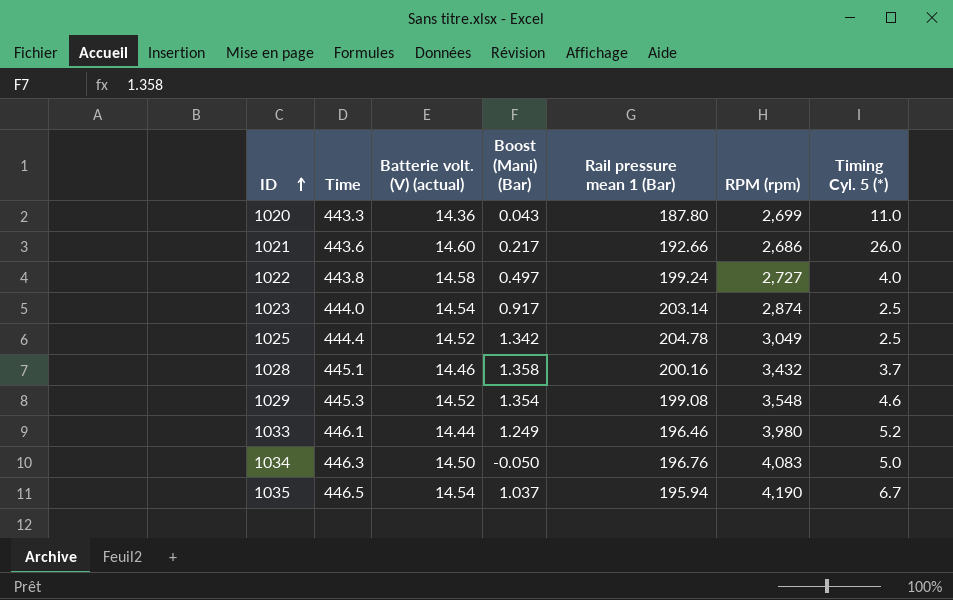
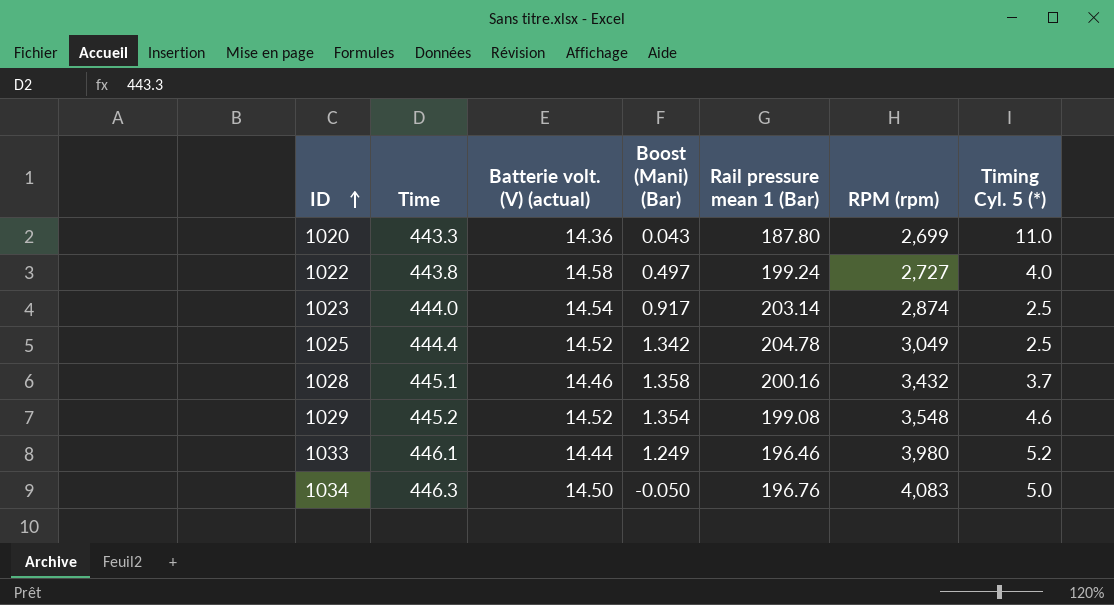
row 1021: 443.6 | 14.60 | 0.217 | 192.66 | 2,686 | 26.0 -> none
row 1035: 446.5 | 14.54 | 1.037 | 195.94 | 4,190 | 6.7 -> none
1029 | Time: 445.3 -> 445.2

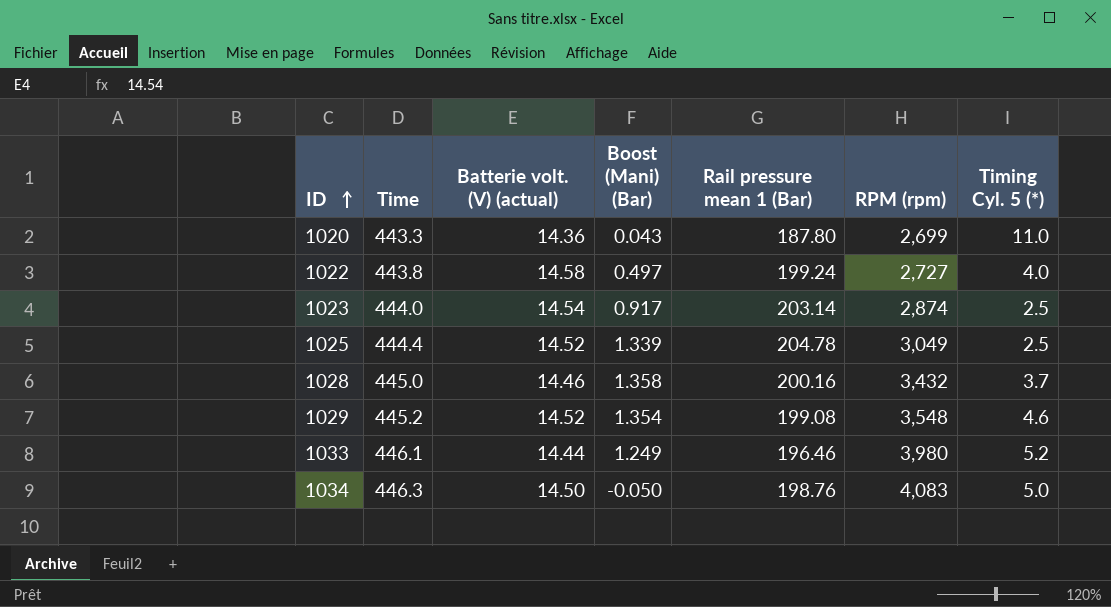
1025 | Boost (Mani) (Bar): 1.342 -> 1.339
1028 | Time: 445.1 -> 445.0
1034 | Rail pressure mean 1 (Bar): 196.76 -> 198.76

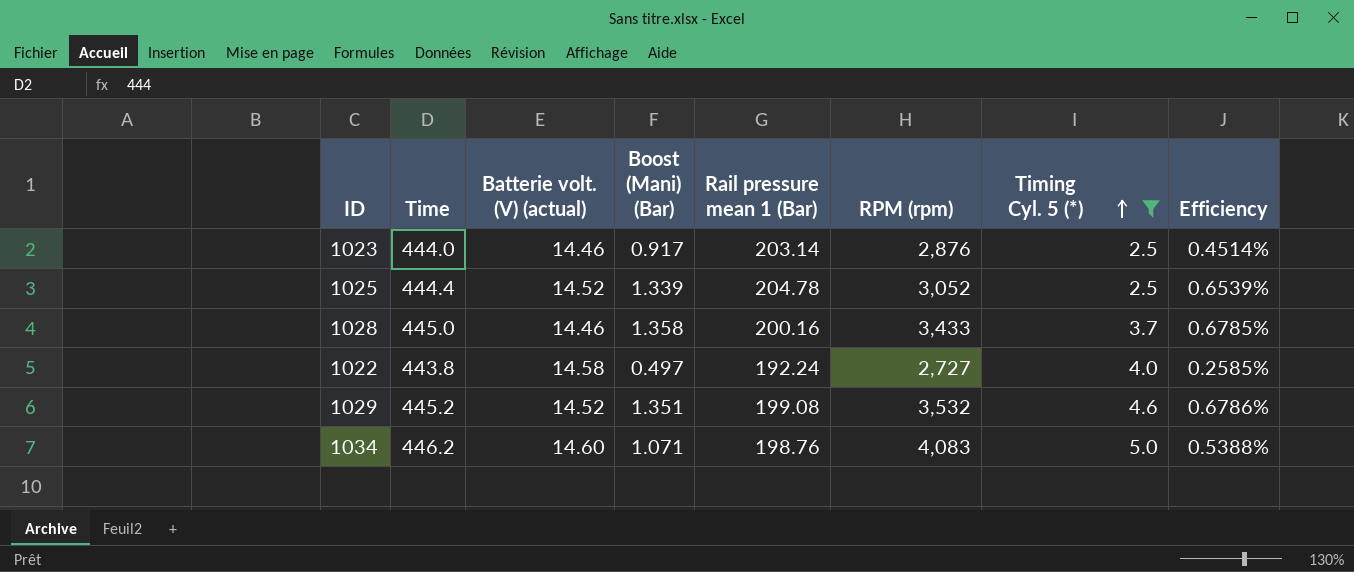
filter: none -> Timing Cyl. 5 (*) <= 5.0
row order: ID ascending -> Timing Cyl. 5 (*) ascending
column Efficiency | formula: none -> [Boost (Mani) (Bar)] / [Rail pressure mean 1 (Bar)]
1023 | Batterie volt. (V) (actual): 14.54 -> 14.46
1023 | RPM (rpm): 2,874 -> 2,876
1025 | RPM (rpm): 3,049 -> 3,052
1028 | RPM (rpm): 3,432 -> 3,433
1022 | Rail pressure mean 1 (Bar): 199.24 -> 192.24
1029 | Boost (Mani) (Bar): 1.354 -> 1.351
1029 | RPM (rpm): 3,548 -> 3,532
1034 | Time: 446.3 -> 446.2
1034 | Batterie volt. (V) (actual): 14.50 -> 14.60
1034 | Boost (Mani) (Bar): -0.050 -> 1.071

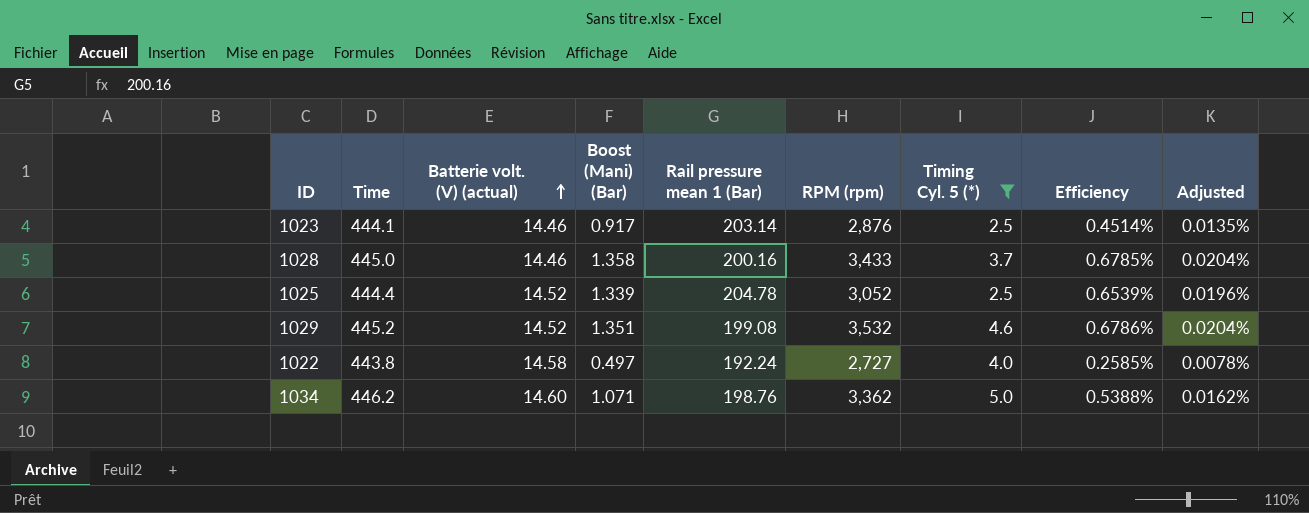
row order: Timing Cyl. 5 (*) ascending -> Batterie volt. (V) (actual) ascending
column Adjusted | formula: none -> [Efficiency] * 0.03
1023 | Time: 444.0 -> 444.1
1034 | RPM (rpm): 4,083 -> 3,362

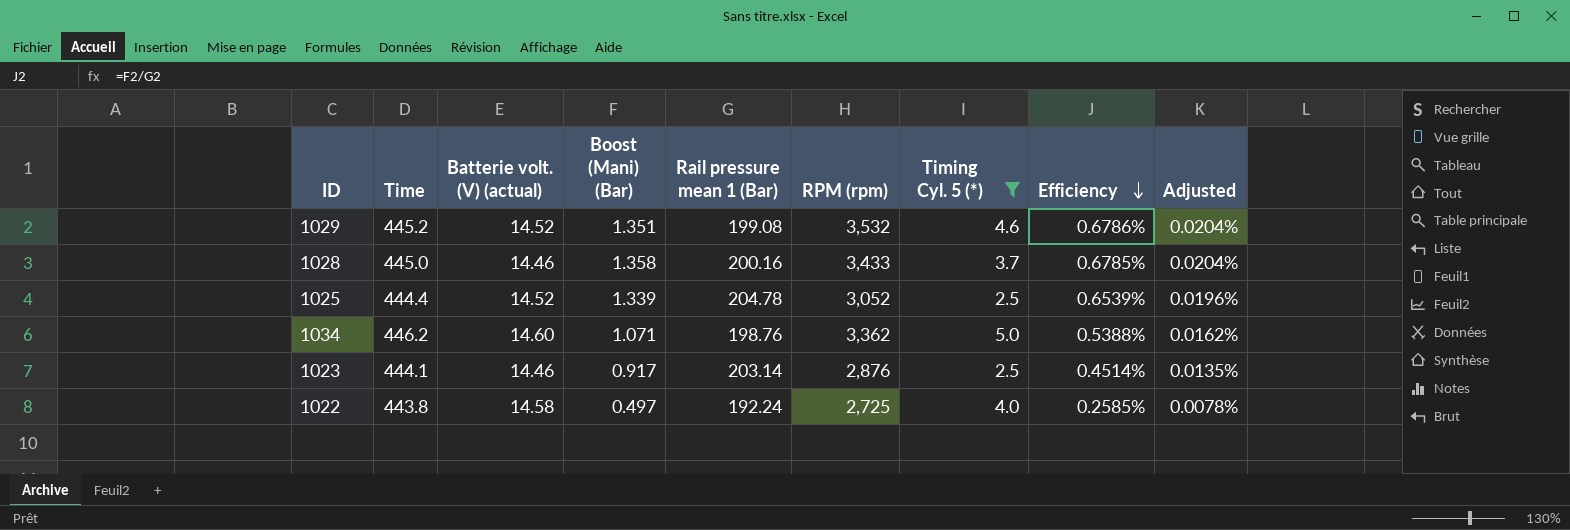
row order: Batterie volt. (V) (actual) ascending -> Efficiency descending
1022 | RPM (rpm): 2,727 -> 2,725

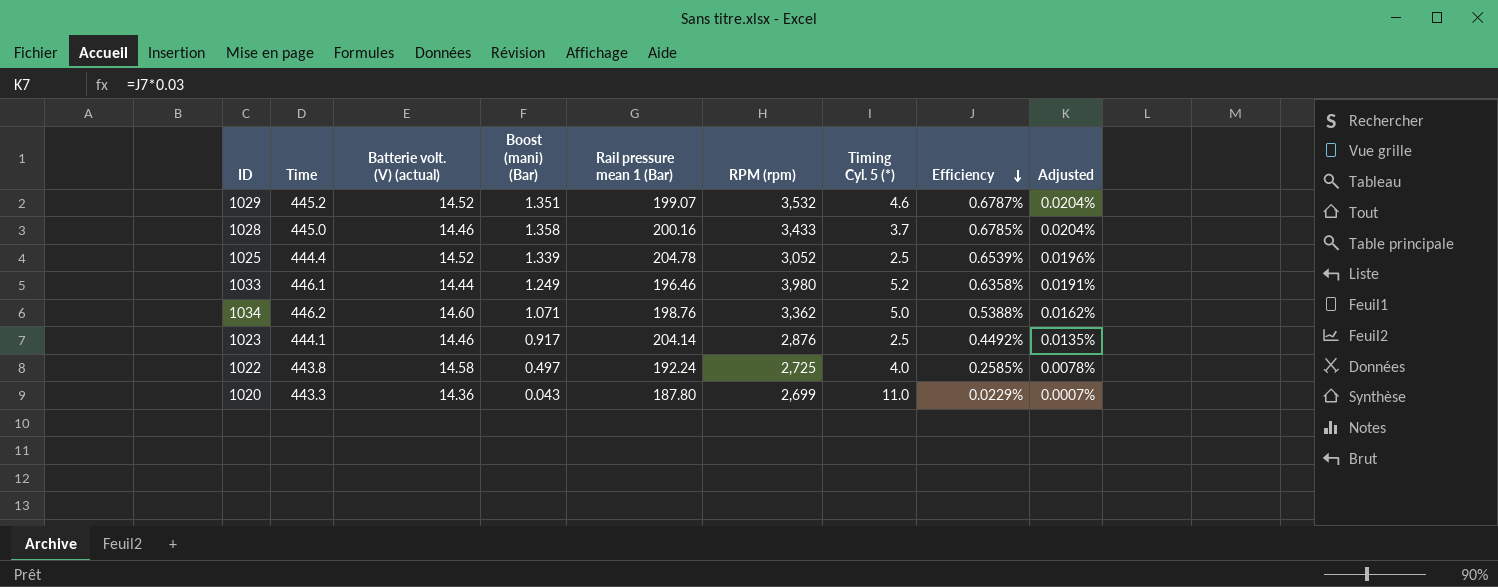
filter: Timing Cyl. 5 (*) <= 5.0 -> none
column name: Boost (Mani) (Bar) -> Boost (mani) (Bar)
1029 | Rail pressure mean 1 (Bar): 199.08 -> 199.07
1029 | Efficiency: 0.6786% -> 0.6787%
1023 | Rail pressure mean 1 (Bar): 203.14 -> 204.14
1023 | Efficiency: 0.4514% -> 0.4492%

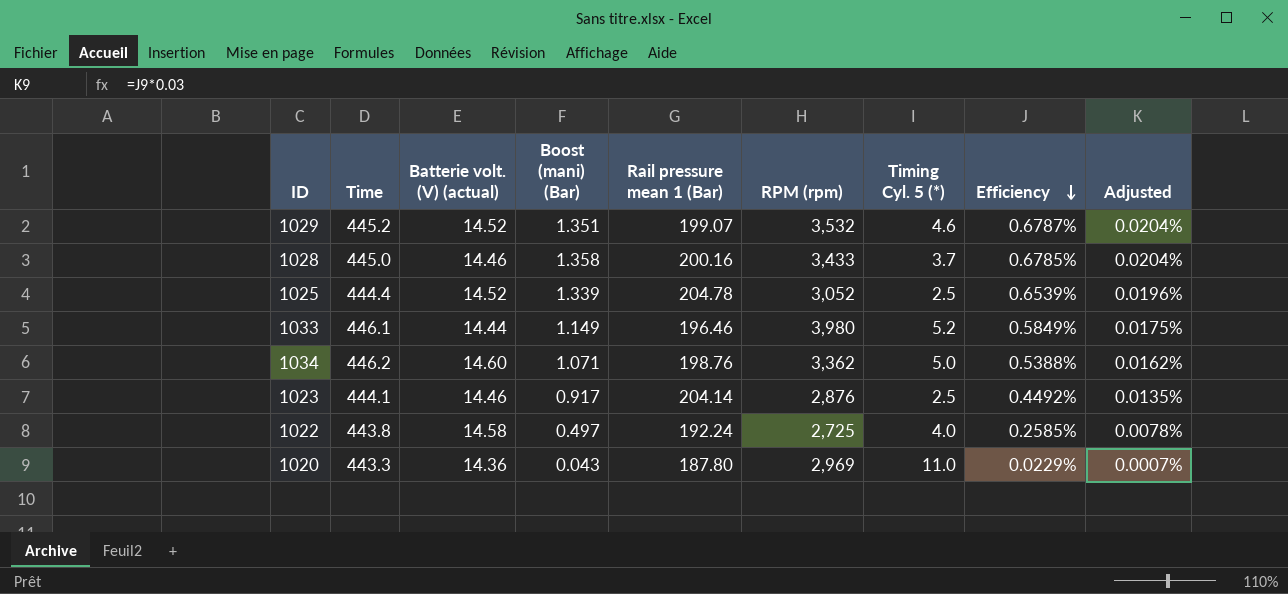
1033 | Boost (mani) (Bar): 1.249 -> 1.149
1033 | Efficiency: 0.6358% -> 0.5849%
1033 | Adjusted: 0.0191% -> 0.0175%
1020 | RPM (rpm): 2,699 -> 2,969

